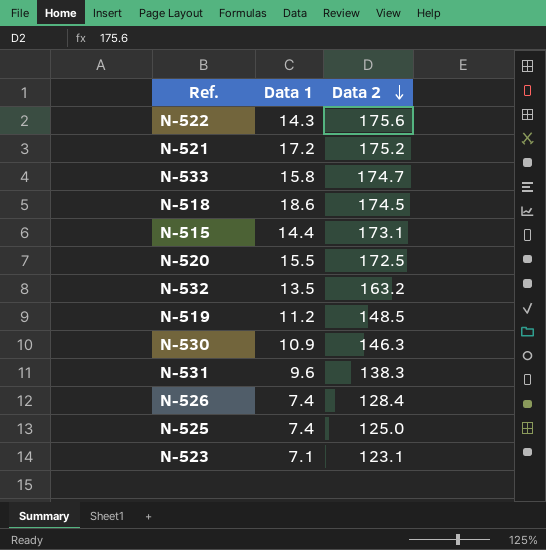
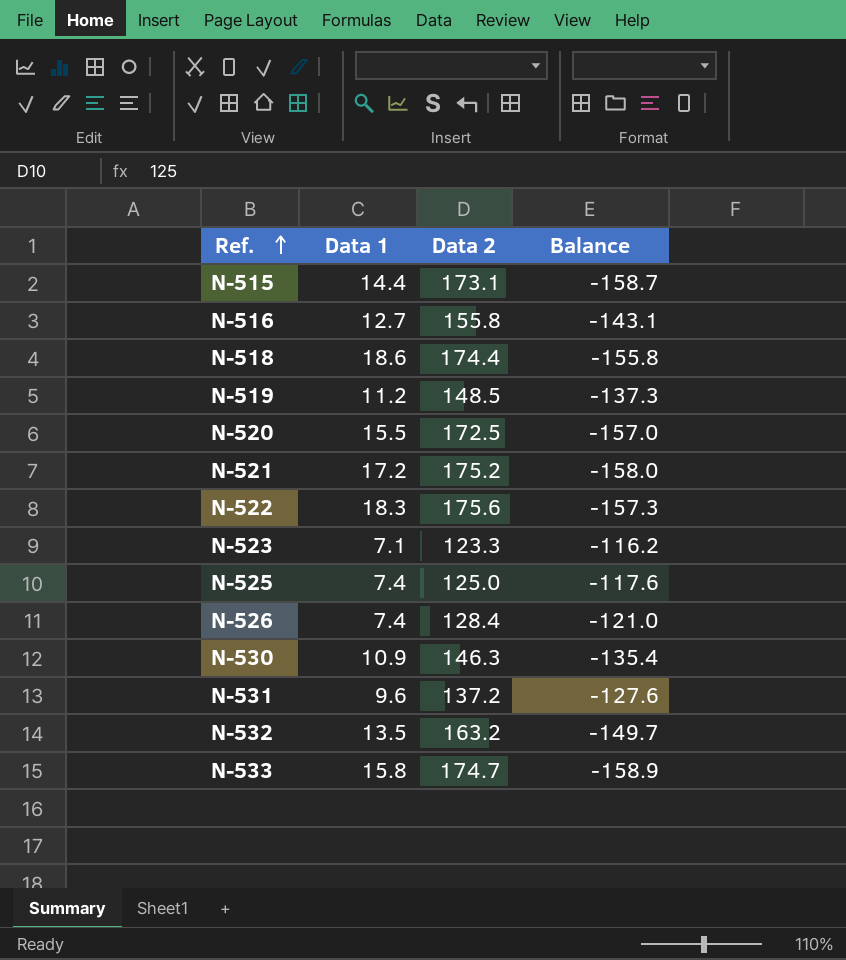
row order: Data 2 descending -> Ref. ascending
column Balance | formula: none -> [Data 1] - [Data 2]
row N-516: none -> 12.7 | 155.8 | -143.1
N-518 | Data 2: 174.5 -> 174.4
N-522 | Data 1: 14.3 -> 18.3
N-523 | Data 2: 123.1 -> 123.3
N-531 | Data 2: 138.3 -> 137.2

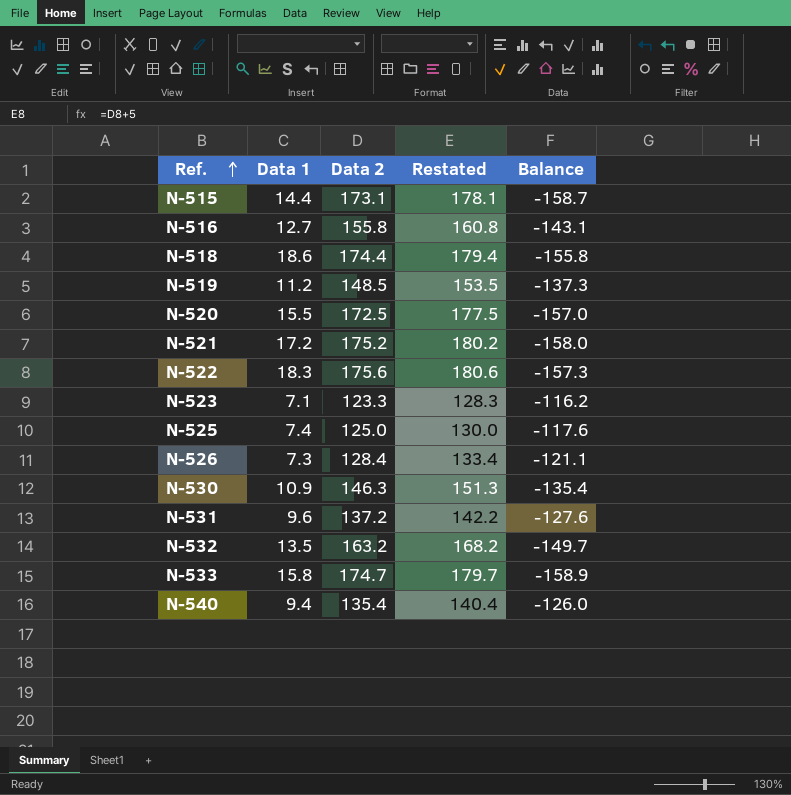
column Restated | formula: none -> [Data 2] + 5
N-526 | Data 1: 7.4 -> 7.3
N-526 | Balance: -121.0 -> -121.1
row N-540: none -> 9.4 | 135.4 | 140.4 | -126.0

